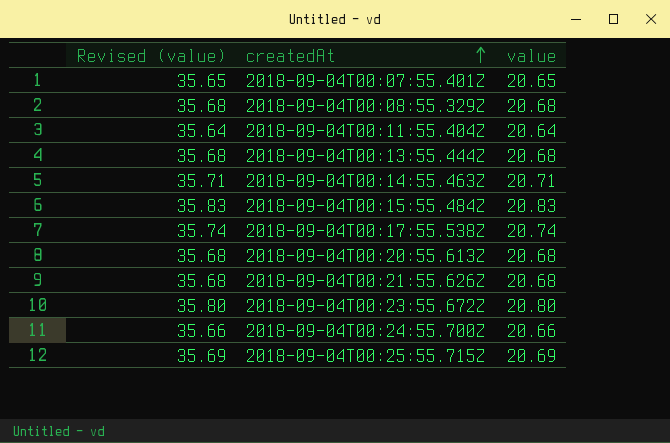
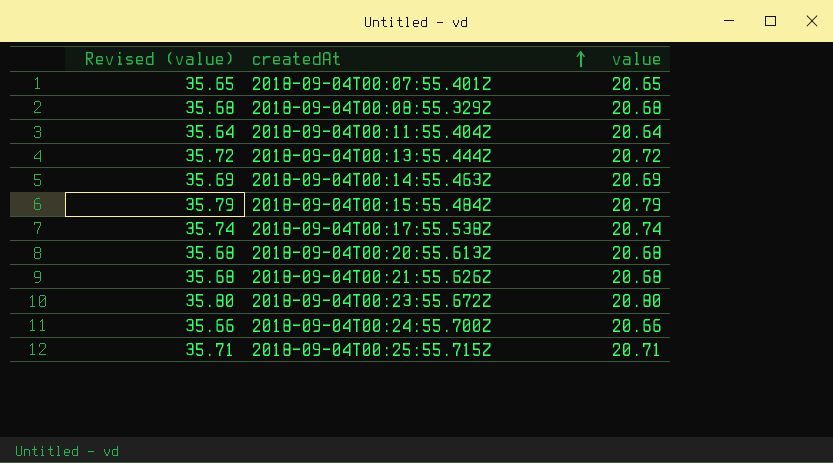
2018-09-04T00:13:55.444Z | Revised (value): 35.68 -> 35.72
2018-09-04T00:13:55.444Z | value: 20.68 -> 20.72
2018-09-04T00:14:55.463Z | Revised (value): 35.71 -> 35.69
2018-09-04T00:14:55.463Z | value: 20.71 -> 20.69
2018-09-04T00:15:55.484Z | Revised (value): 35.83 -> 35.79
2018-09-04T00:15:55.484Z | value: 20.83 -> 20.79
2018-09-04T00:25:55.715Z | Revised (value): 35.69 -> 35.71
2018-09-04T00:25:55.715Z | value: 20.69 -> 20.71

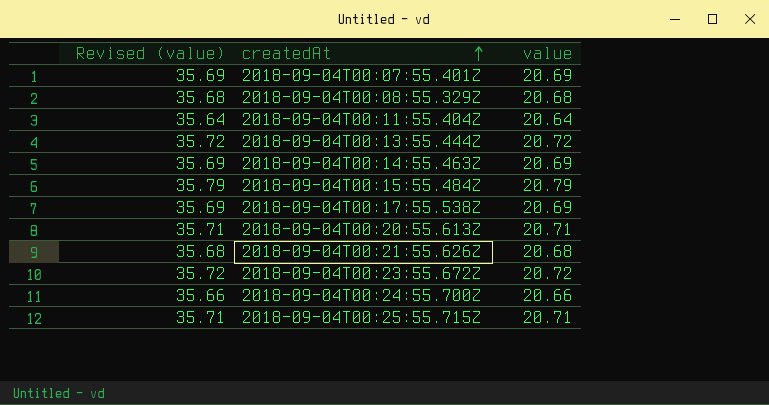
2018-09-04T00:07:55.401Z | Revised (value): 35.65 -> 35.69
2018-09-04T00:07:55.401Z | value: 20.65 -> 20.69
2018-09-04T00:17:55.538Z | Revised (value): 35.74 -> 35.69
2018-09-04T00:17:55.538Z | value: 20.74 -> 20.69
2018-09-04T00:20:55.613Z | Revised (value): 35.68 -> 35.71
2018-09-04T00:20:55.613Z | value: 20.68 -> 20.71
2018-09-04T00:23:55.672Z | Revised (value): 35.80 -> 35.72
2018-09-04T00:23:55.672Z | value: 20.80 -> 20.72

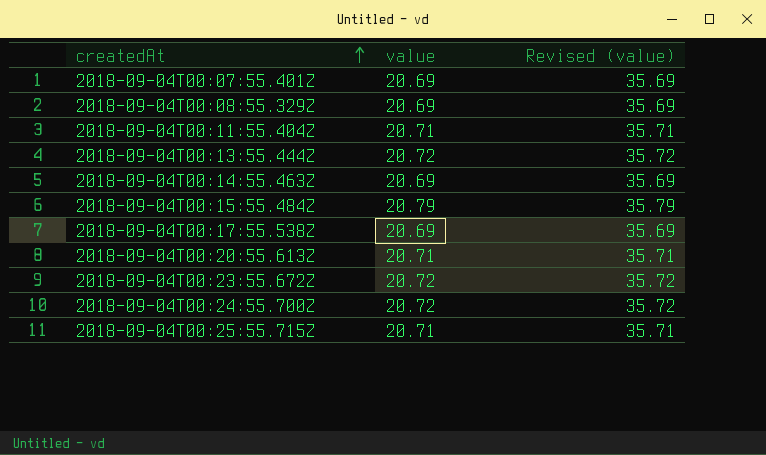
column Revised (value) | position: 1 -> 3
row 2018-09-04T00:21:55.626Z: 35.68 | 20.68 -> none
2018-09-04T00:08:55.329Z | value: 20.68 -> 20.69
2018-09-04T00:08:55.329Z | Revised (value): 35.68 -> 35.69
2018-09-04T00:11:55.404Z | value: 20.64 -> 20.71
2018-09-04T00:11:55.404Z | Revised (value): 35.64 -> 35.71
2018-09-04T00:24:55.700Z | value: 20.66 -> 20.72
2018-09-04T00:24:55.700Z | Revised (value): 35.66 -> 35.72

